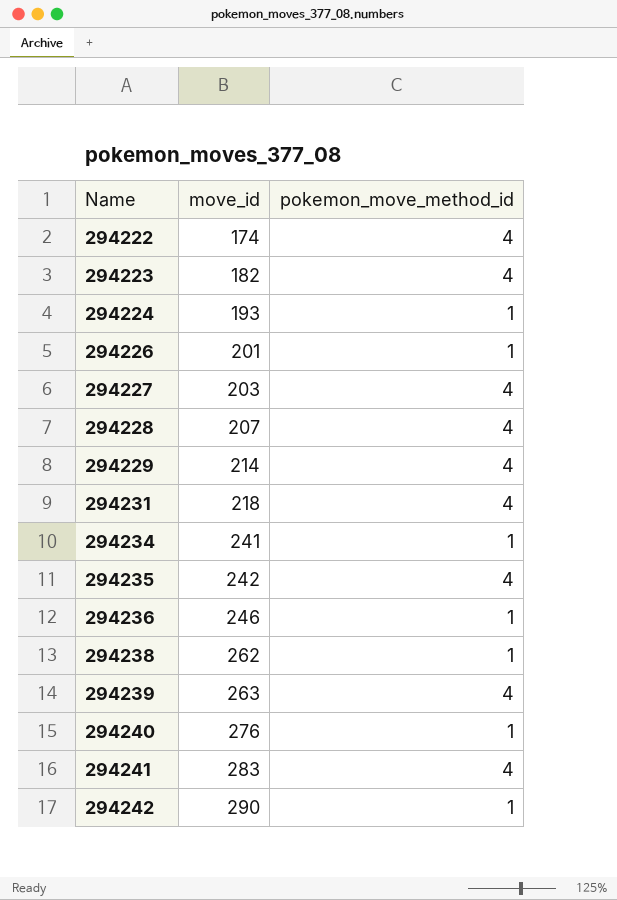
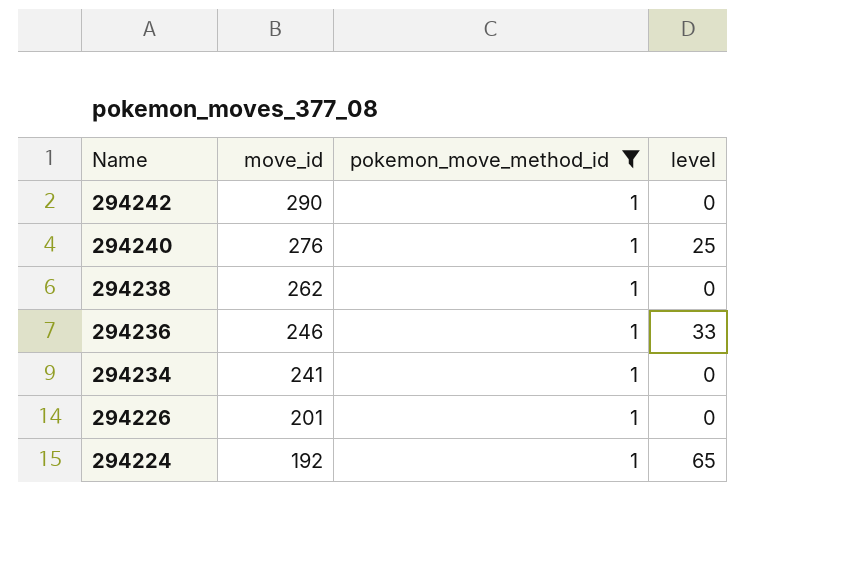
filter: none -> pokemon_move_method_id = 1
row order: Name ascending -> Name descending
column level | position: none -> 4
294224 | move_id: 193 -> 192

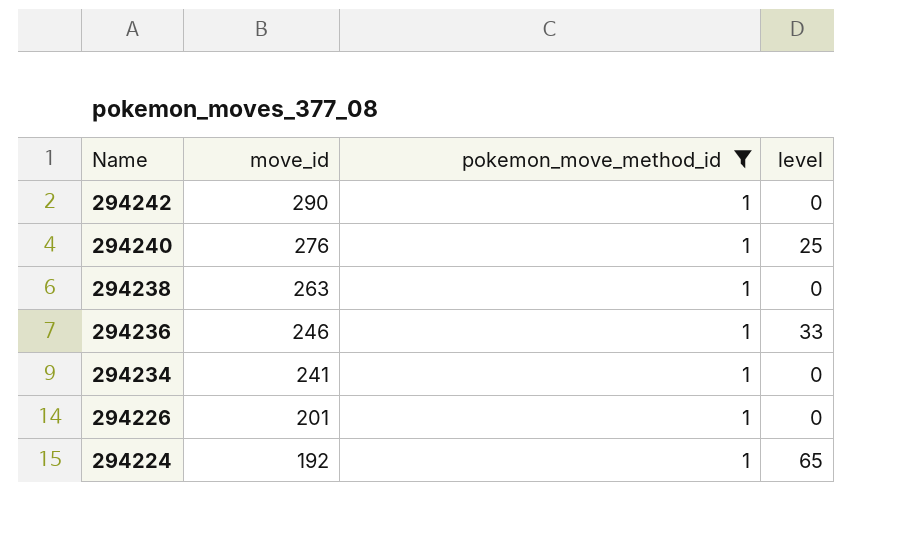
294238 | move_id: 262 -> 263

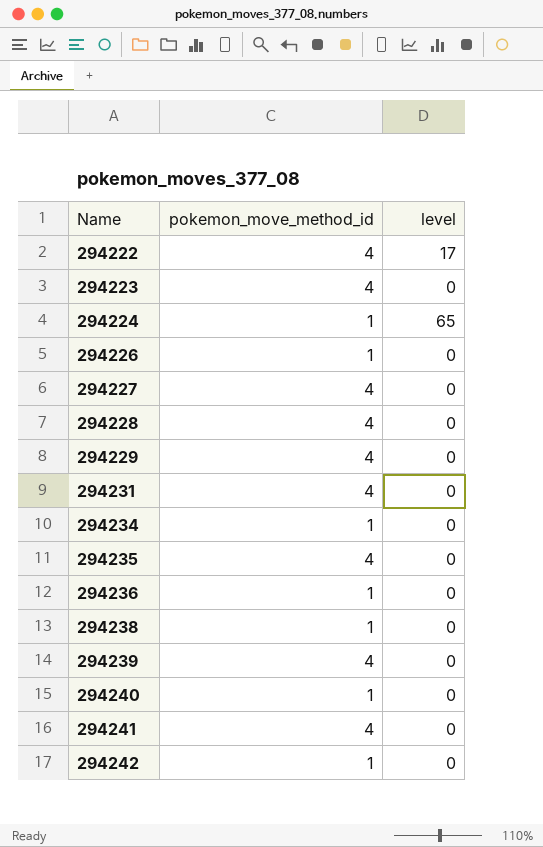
filter: pokemon_move_method_id = 1 -> none
row order: Name descending -> Name ascending
column move_id | position: 2 -> none
294236 | level: 33 -> 0
294240 | level: 25 -> 0

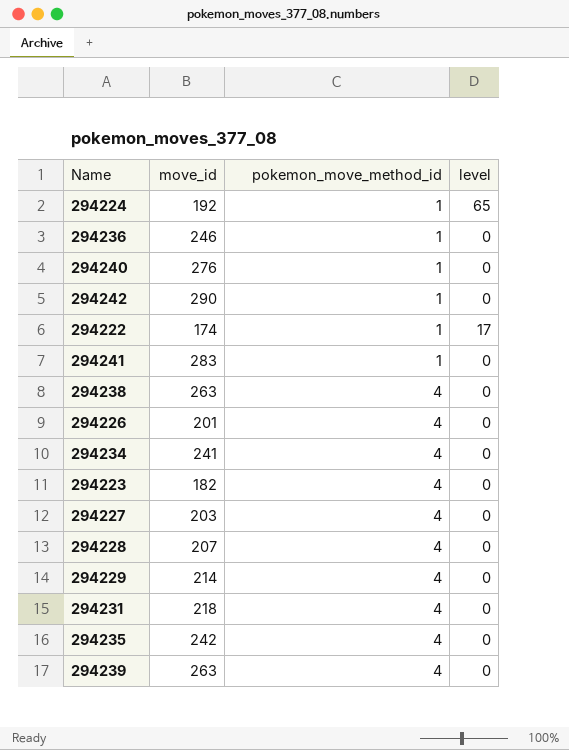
row order: Name ascending -> pokemon_move_method_id ascending
column move_id | position: none -> 2
294222 | pokemon_move_method_id: 4 -> 1
294241 | pokemon_move_method_id: 4 -> 1
294238 | pokemon_move_method_id: 1 -> 4
294226 | pokemon_move_method_id: 1 -> 4
294234 | pokemon_move_method_id: 1 -> 4

